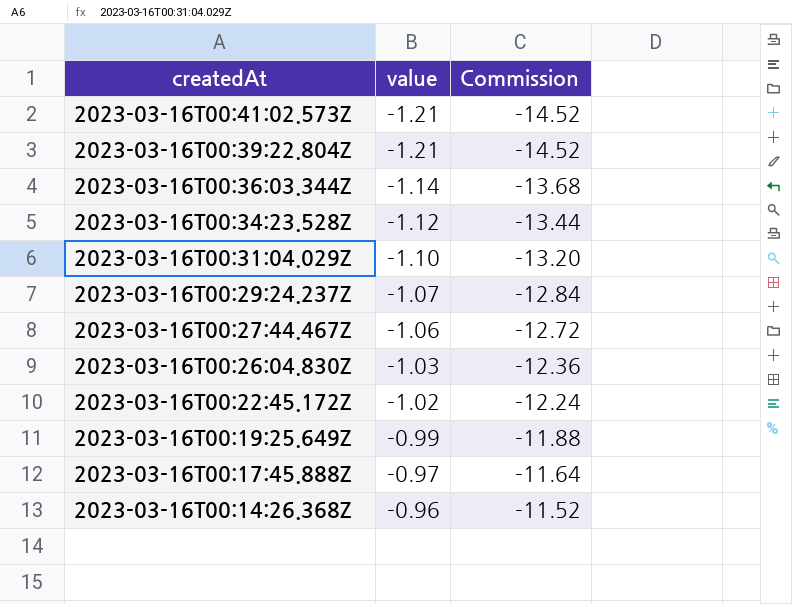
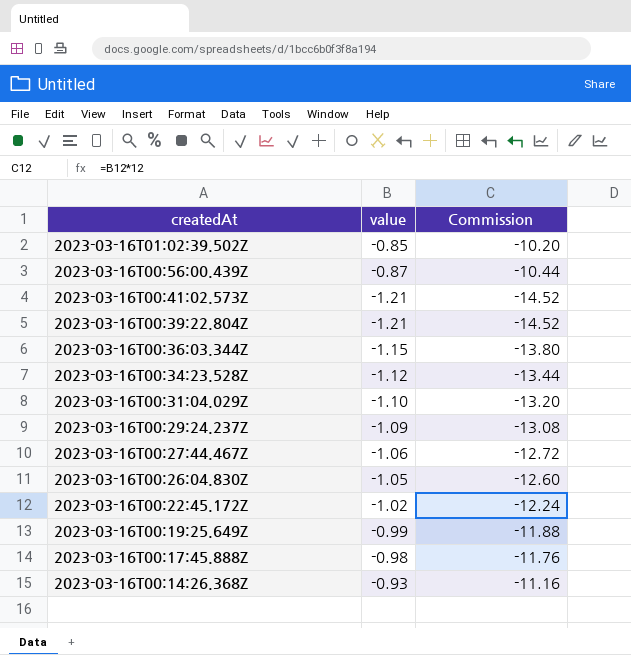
row 2023-03-16T01:02:39.502Z: none -> -0.85 | -10.20
row 2023-03-16T00:56:00.439Z: none -> -0.87 | -10.44
2023-03-16T00:36:03.344Z | value: -1.14 -> -1.15
2023-03-16T00:36:03.344Z | Commission: -13.68 -> -13.80
2023-03-16T00:29:24.237Z | value: -1.07 -> -1.09
2023-03-16T00:29:24.237Z | Commission: -12.84 -> -13.08
2023-03-16T00:26:04.830Z | value: -1.03 -> -1.05
2023-03-16T00:26:04.830Z | Commission: -12.36 -> -12.60
2023-03-16T00:17:45.888Z | value: -0.97 -> -0.98
2023-03-16T00:17:45.888Z | Commission: -11.64 -> -11.76
2023-03-16T00:14:26.368Z | value: -0.96 -> -0.93
2023-03-16T00:14:26.368Z | Commission: -11.52 -> -11.16

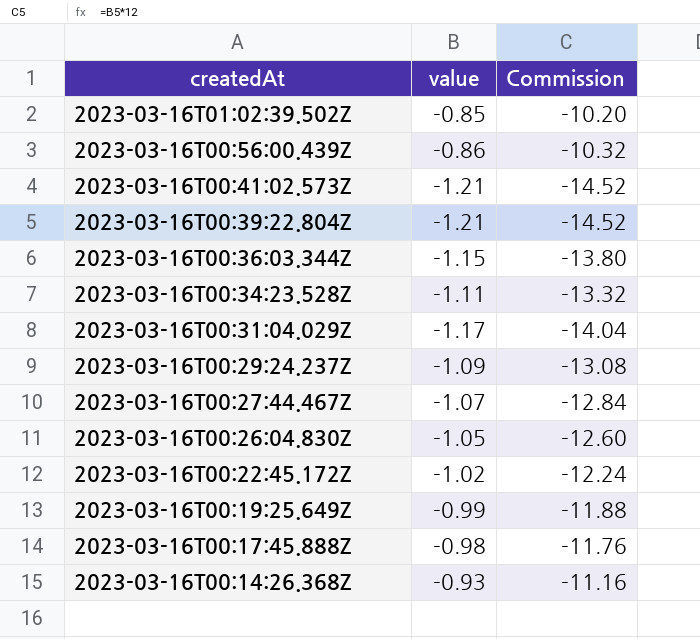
2023-03-16T00:56:00.439Z | value: -0.87 -> -0.86
2023-03-16T00:56:00.439Z | Commission: -10.44 -> -10.32
2023-03-16T00:34:23.528Z | value: -1.12 -> -1.11
2023-03-16T00:34:23.528Z | Commission: -13.44 -> -13.32
2023-03-16T00:31:04.029Z | value: -1.10 -> -1.17
2023-03-16T00:31:04.029Z | Commission: -13.20 -> -14.04
2023-03-16T00:27:44.467Z | value: -1.06 -> -1.07
2023-03-16T00:27:44.467Z | Commission: -12.72 -> -12.84

